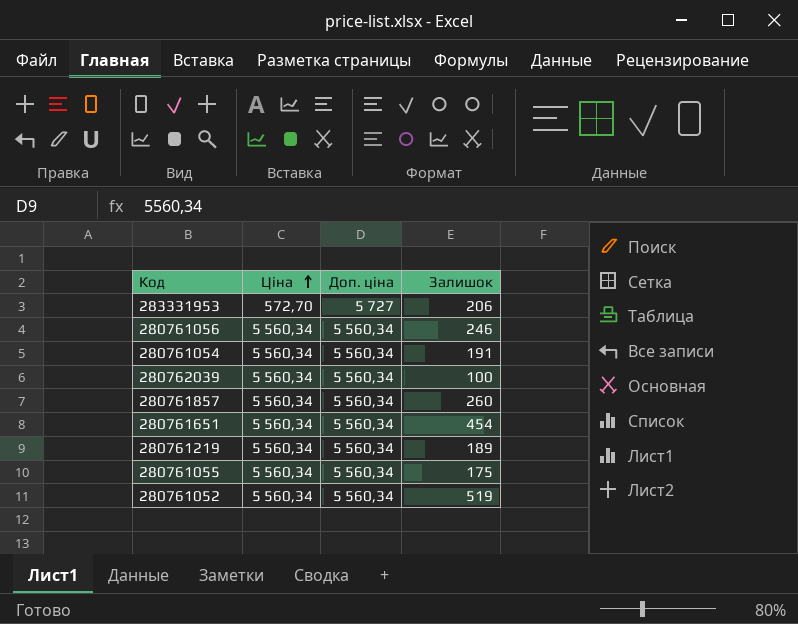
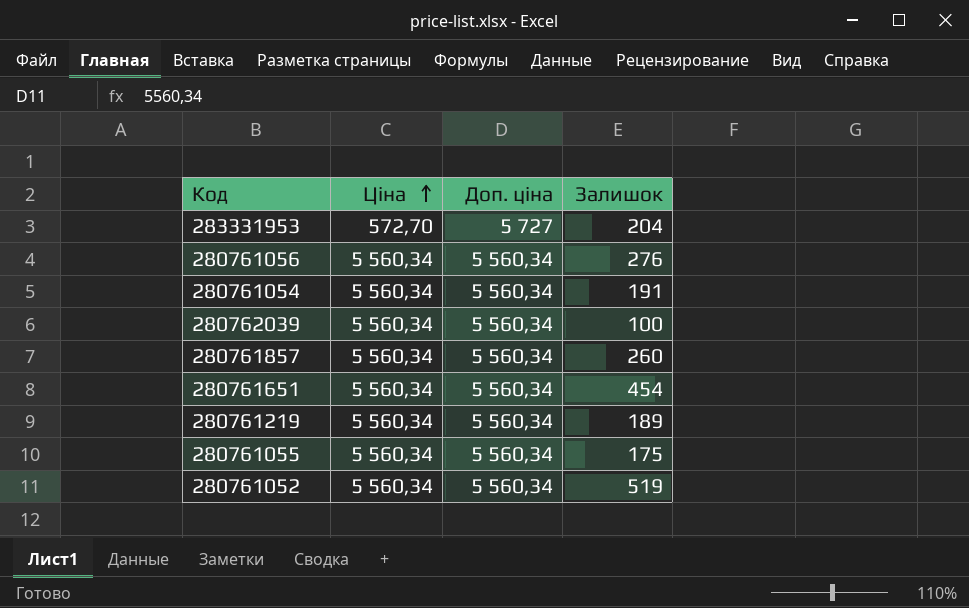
283331953 | Залишок: 206 -> 204
280761056 | Залишок: 246 -> 276

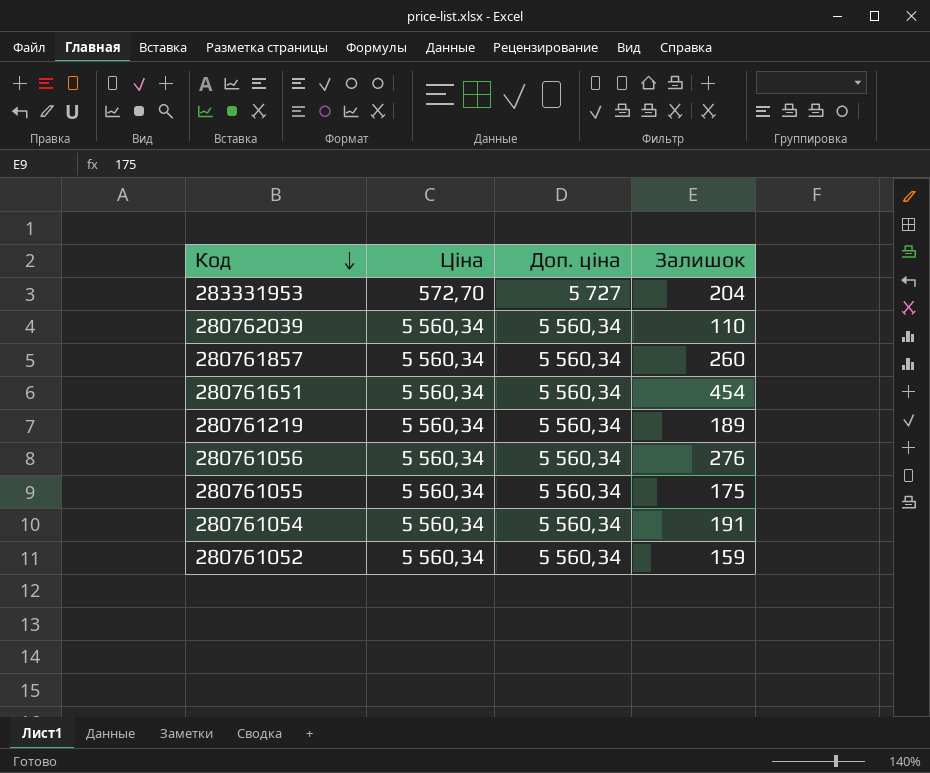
row order: Ціна ascending -> Код descending
280762039 | Залишок: 100 -> 110
280761052 | Залишок: 519 -> 159

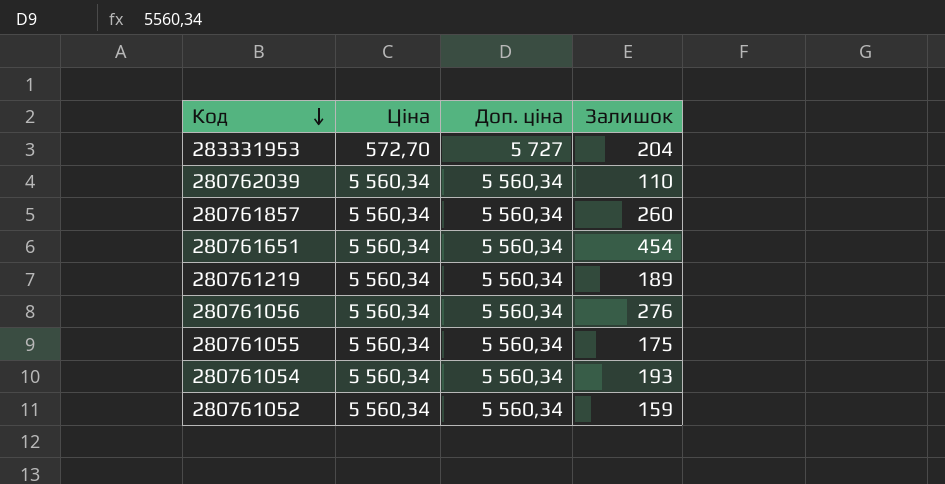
280761054 | Залишок: 191 -> 193

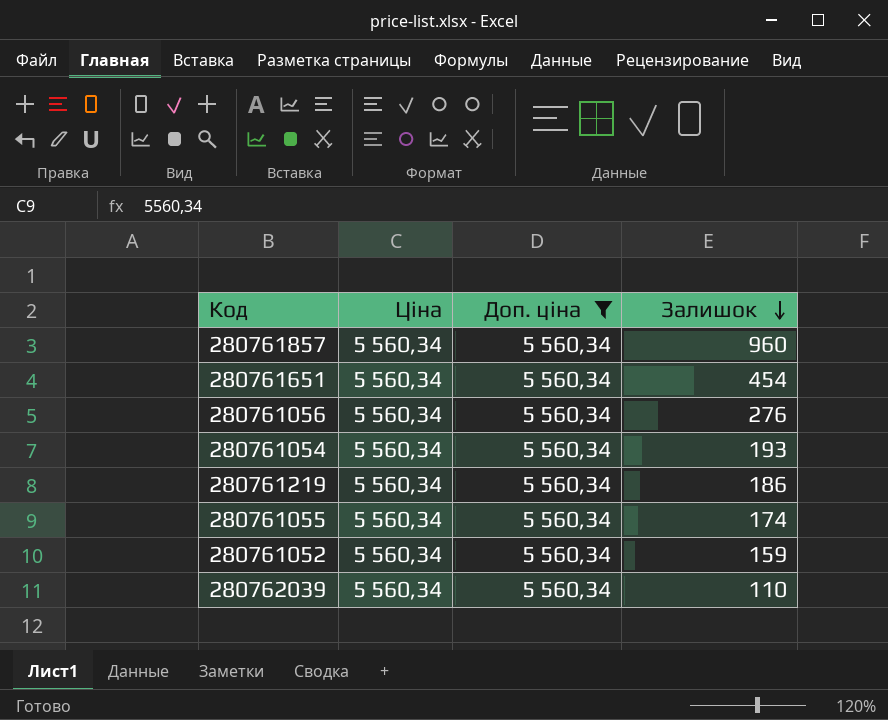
filter: none -> Доп. ціна = 5 560,34
row order: Код descending -> Залишок descending
280761857 | Залишок: 260 -> 960
280761219 | Залишок: 189 -> 186
280761055 | Залишок: 175 -> 174

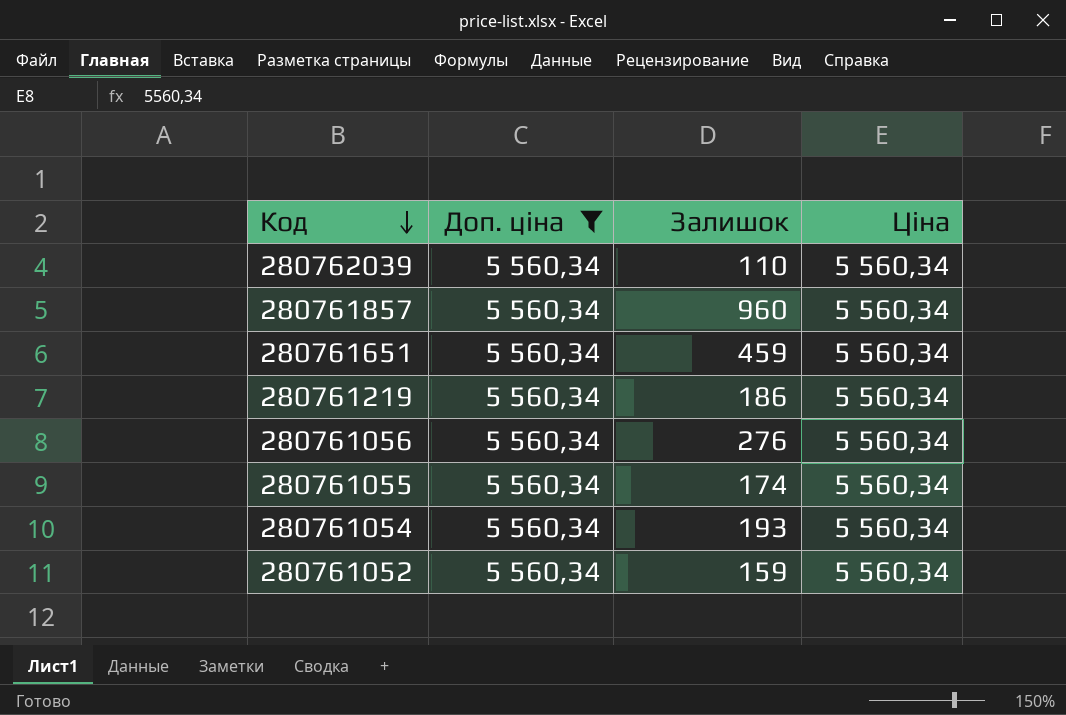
row order: Залишок descending -> Код descending
column Ціна | position: 2 -> 4
280761651 | Залишок: 454 -> 459

